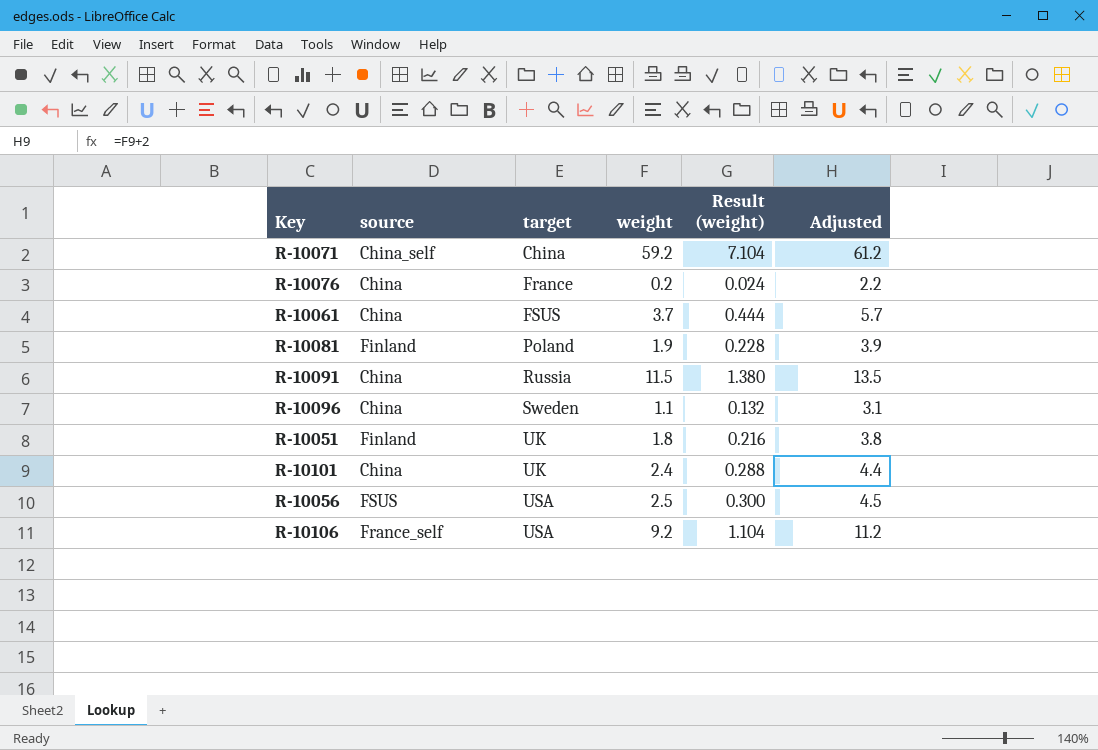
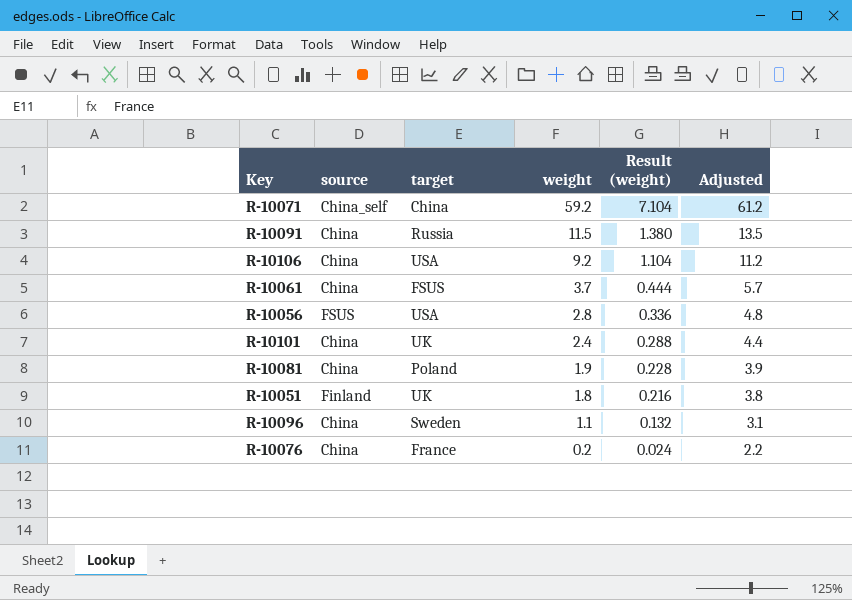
row order: target ascending -> weight descending
R-10106 | source: France_self -> China
R-10056 | weight: 2.5 -> 2.8
R-10056 | Result (weight): 0.300 -> 0.336
R-10056 | Adjusted: 4.5 -> 4.8
R-10081 | source: Finland -> China

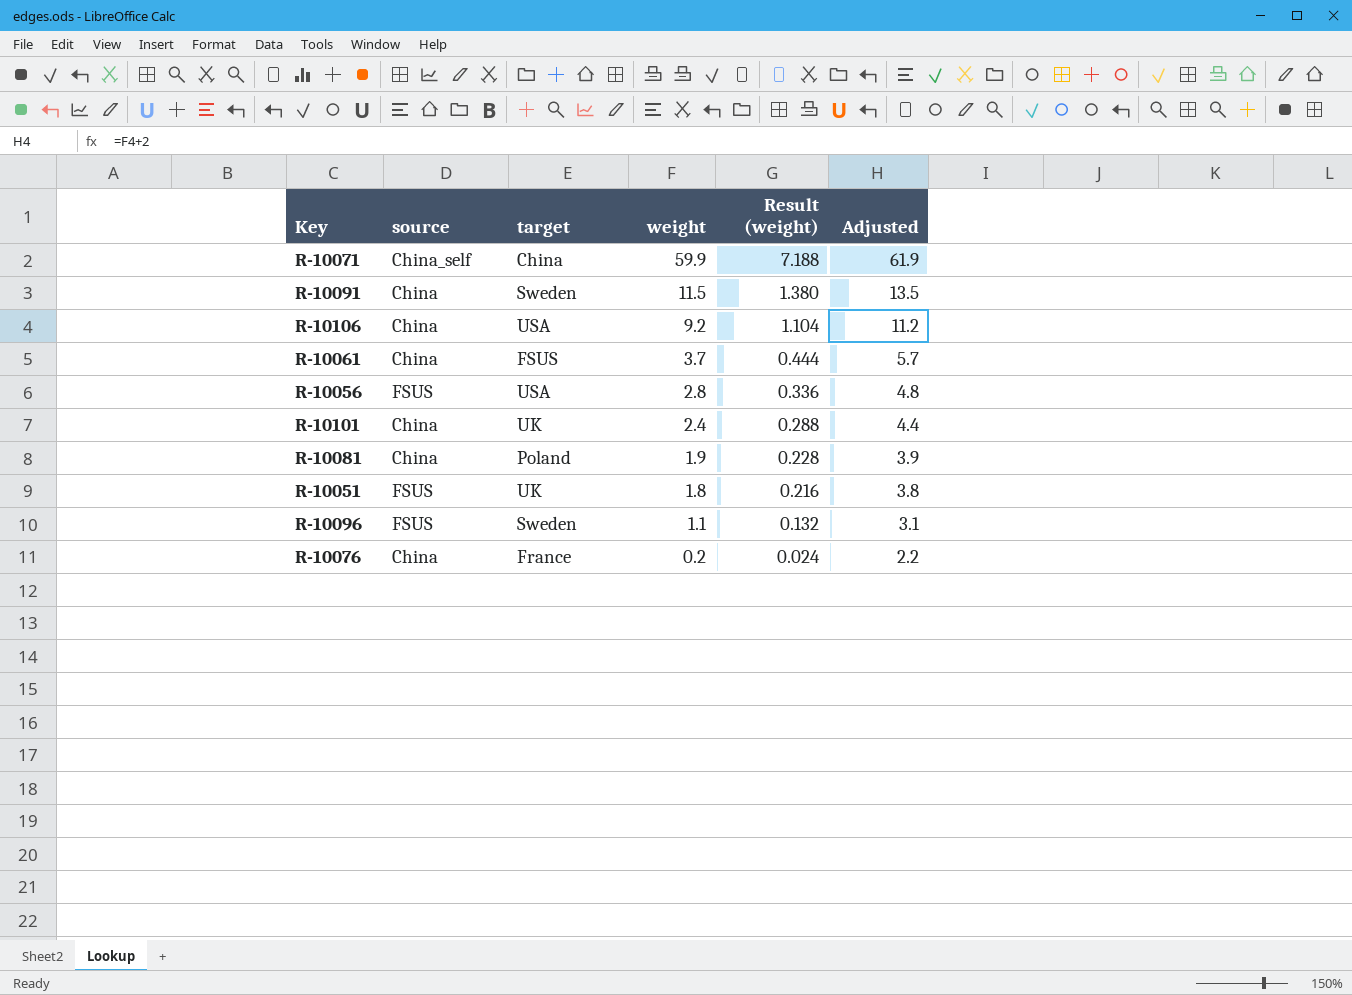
R-10071 | weight: 59.2 -> 59.9
R-10071 | Result (weight): 7.104 -> 7.188
R-10071 | Adjusted: 61.2 -> 61.9
R-10091 | target: Russia -> Sweden
R-10051 | source: Finland -> FSUS
R-10096 | source: China -> FSUS

